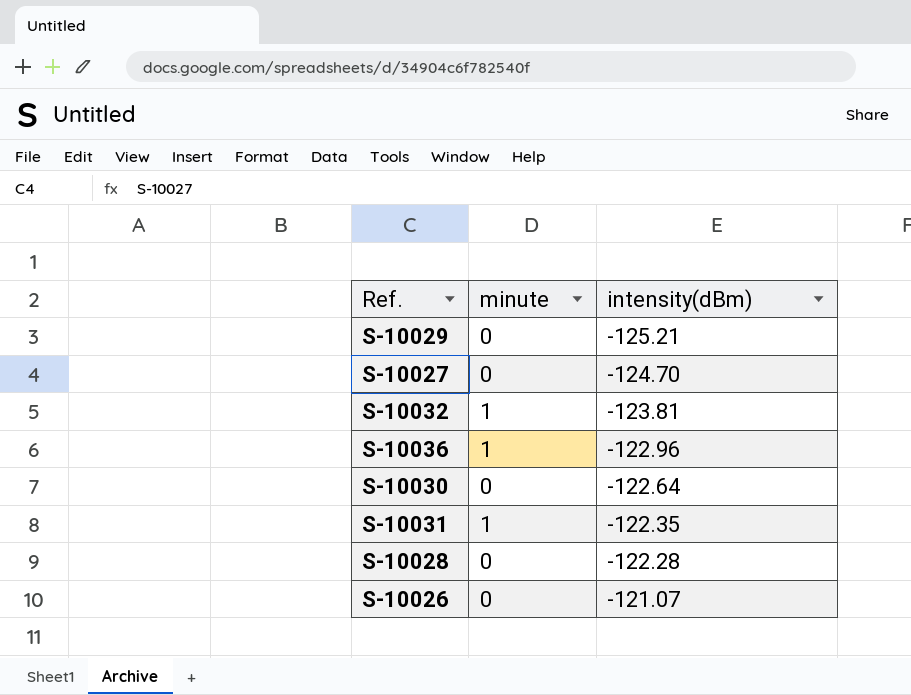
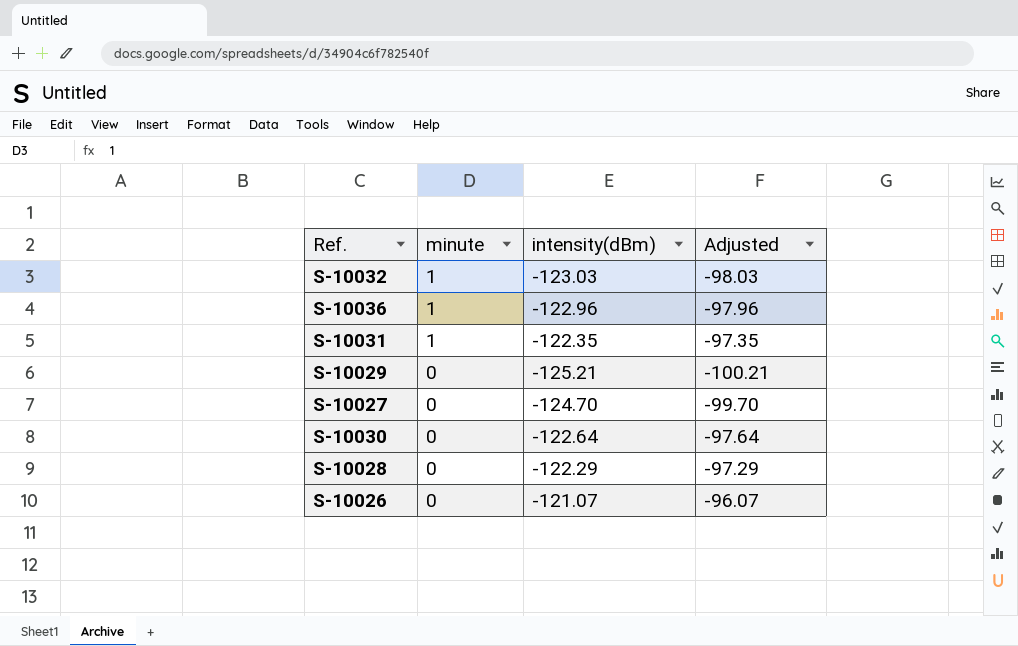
row order: intensity(dBm) ascending -> minute descending
column Adjusted | formula: none -> [intensity(dBm)] + 25
S-10032 | intensity(dBm): -123.81 -> -123.03
S-10028 | intensity(dBm): -122.28 -> -122.29

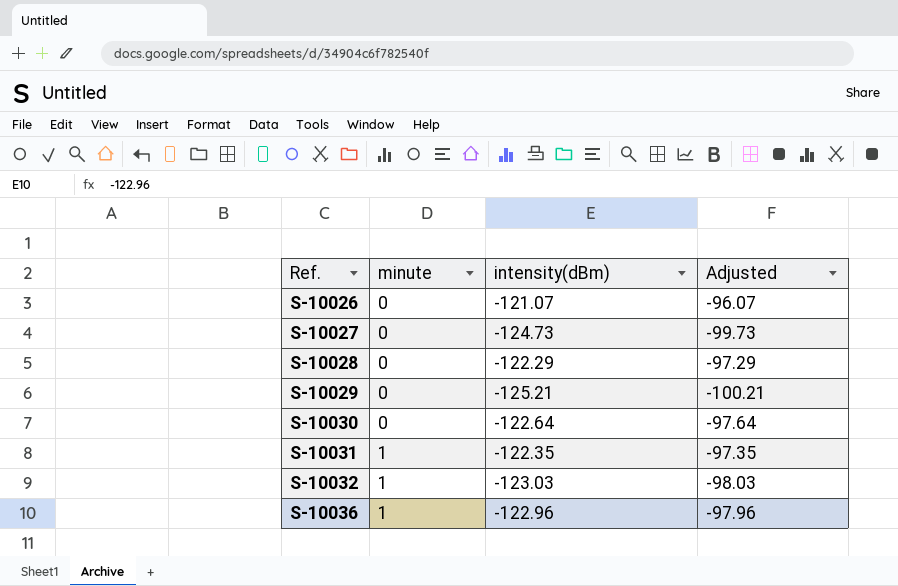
row order: minute descending -> Ref. ascending
S-10027 | intensity(dBm): -124.70 -> -124.73
S-10027 | Adjusted: -99.70 -> -99.73

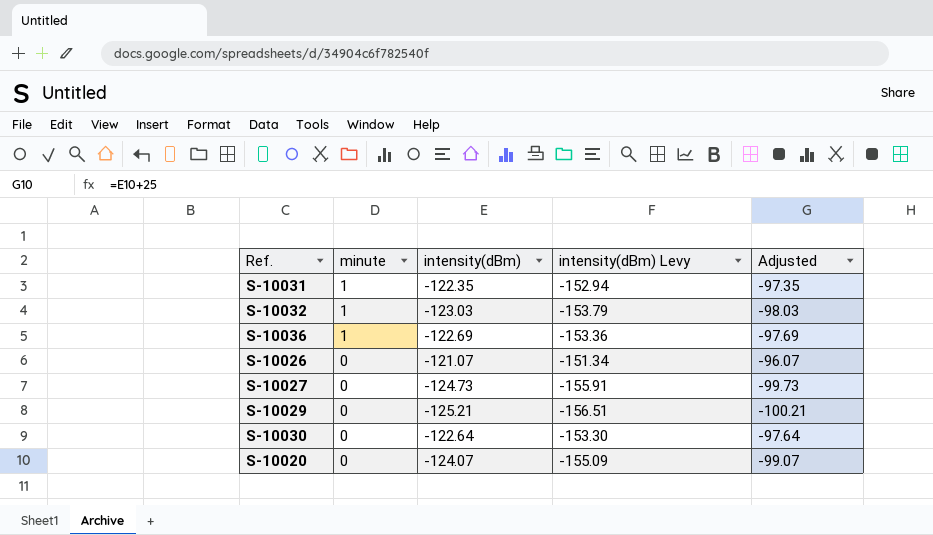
row order: Ref. ascending -> minute descending
column intensity(dBm) Levy | formula: none -> [intensity(dBm)] * 1.25
row S-10028: 0 | -122.29 | -97.29 -> none
S-10036 | intensity(dBm): -122.96 -> -122.69
S-10036 | Adjusted: -97.96 -> -97.69
row S-10020: none -> 0 | -124.07 | -155.09 | -99.07

